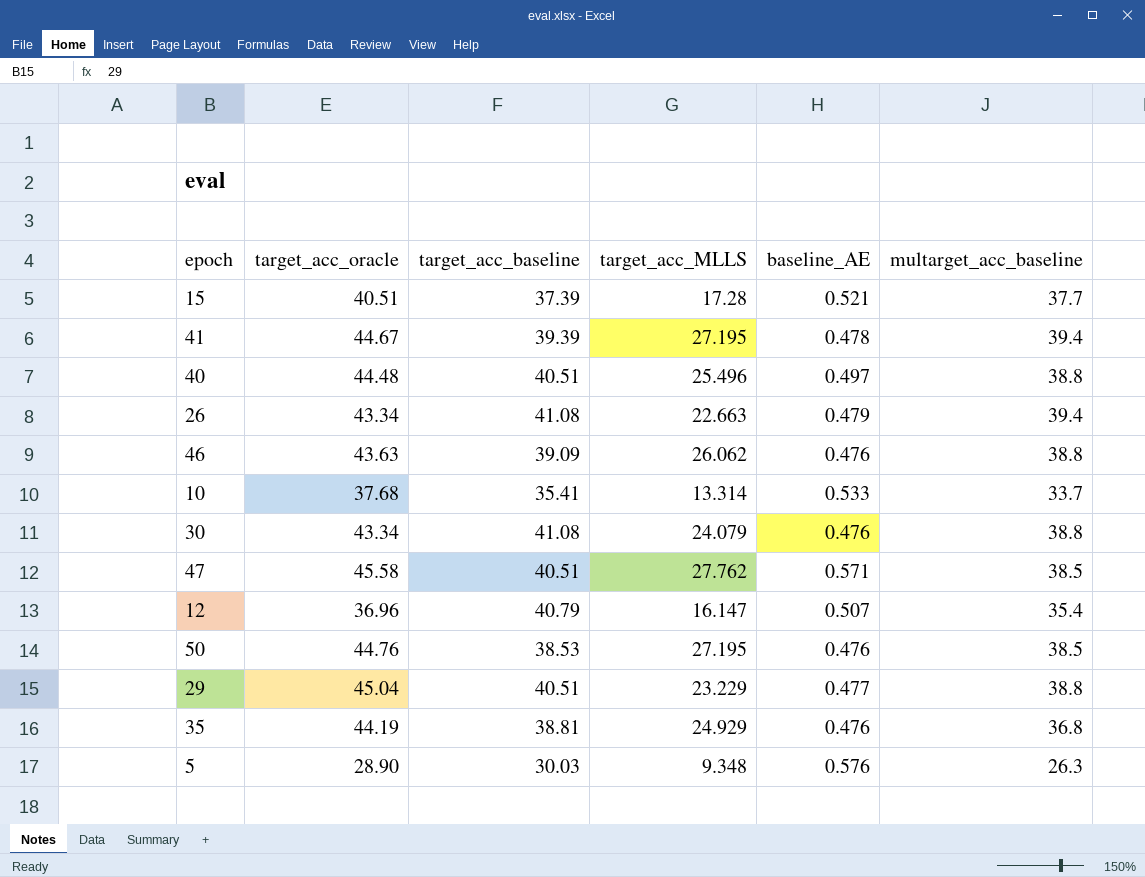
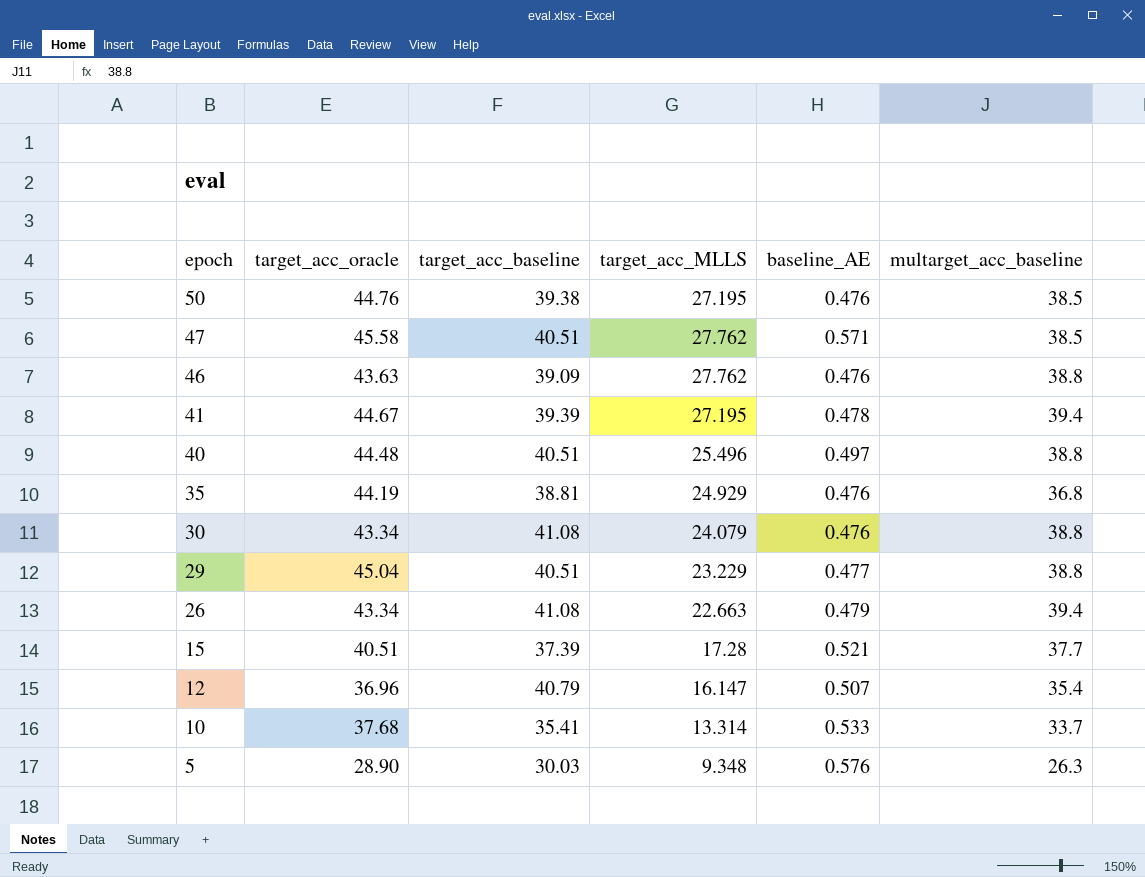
row order: none -> epoch descending
50 | target_acc_baseline: 38.53 -> 39.38
46 | target_acc_MLLS: 26.062 -> 27.762

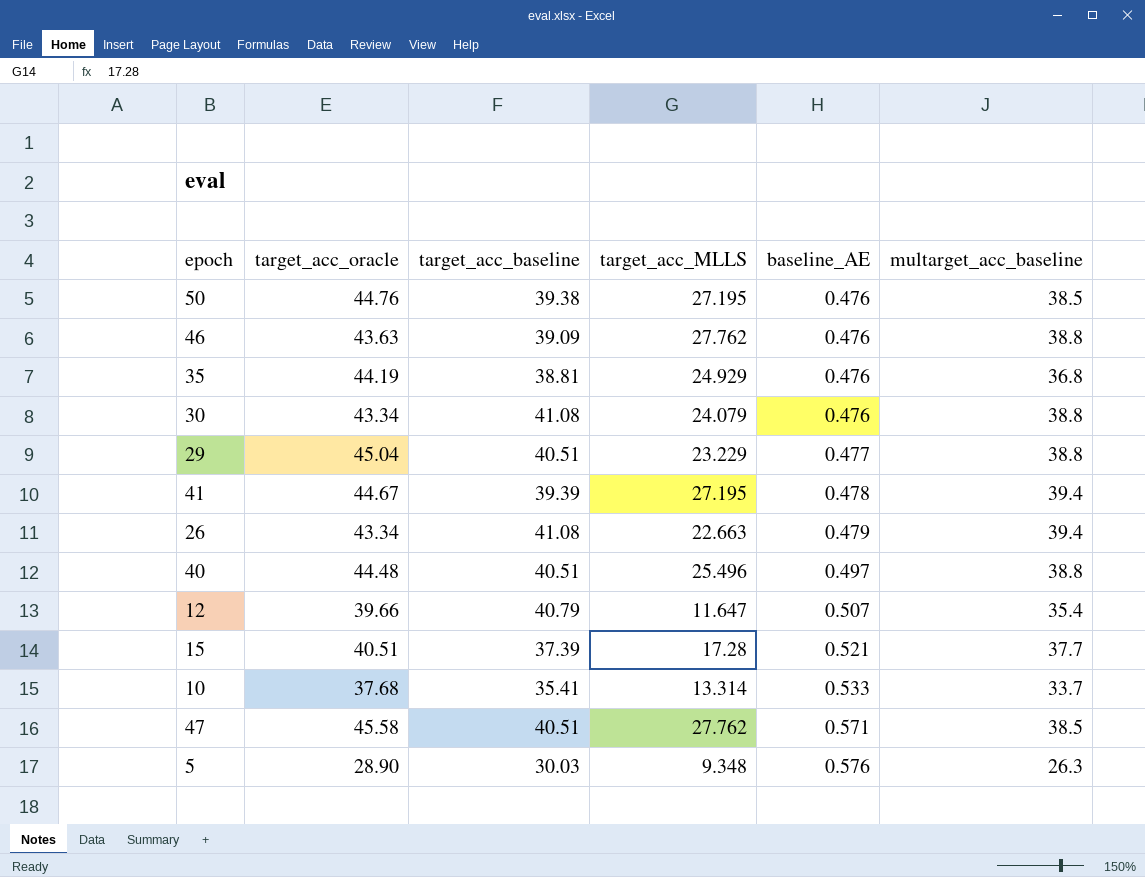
row order: epoch descending -> baseline_AE ascending
12 | target_acc_oracle: 36.96 -> 39.66
12 | target_acc_MLLS: 16.147 -> 11.647

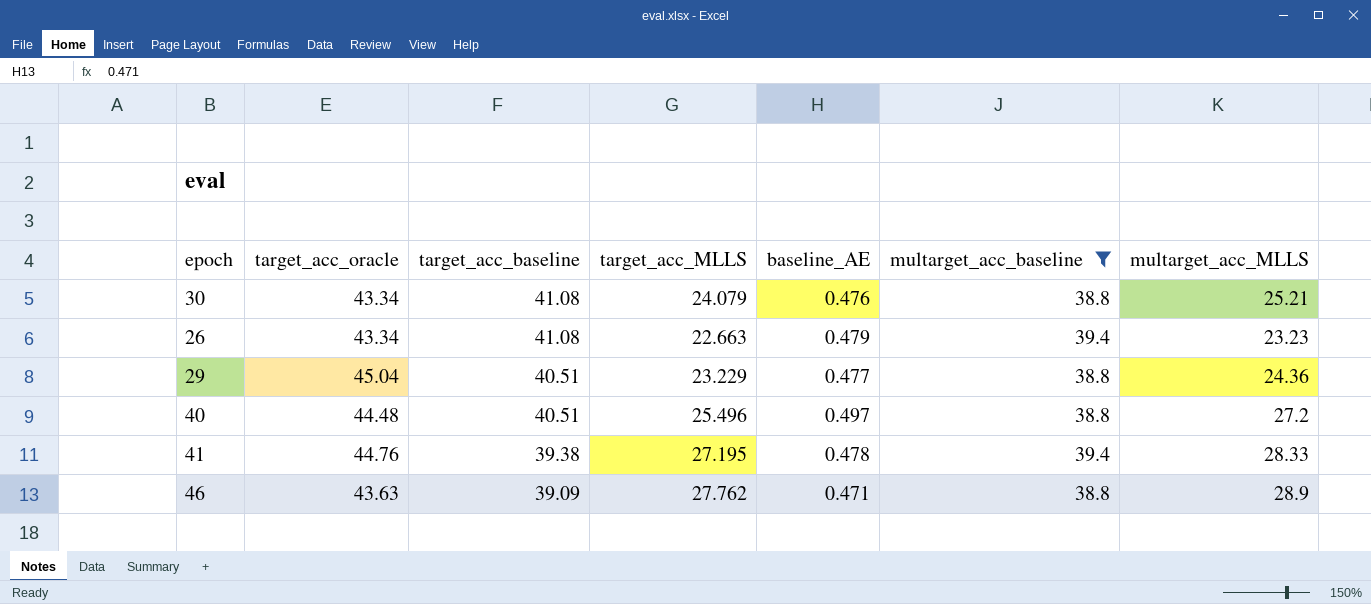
filter: none -> multarget_acc_baseline >= 38.8
row order: baseline_AE ascending -> target_acc_baseline descending
column multarget_acc_MLLS | position: none -> 7
41 | target_acc_oracle: 44.67 -> 44.76
41 | target_acc_baseline: 39.39 -> 39.38
46 | baseline_AE: 0.476 -> 0.471

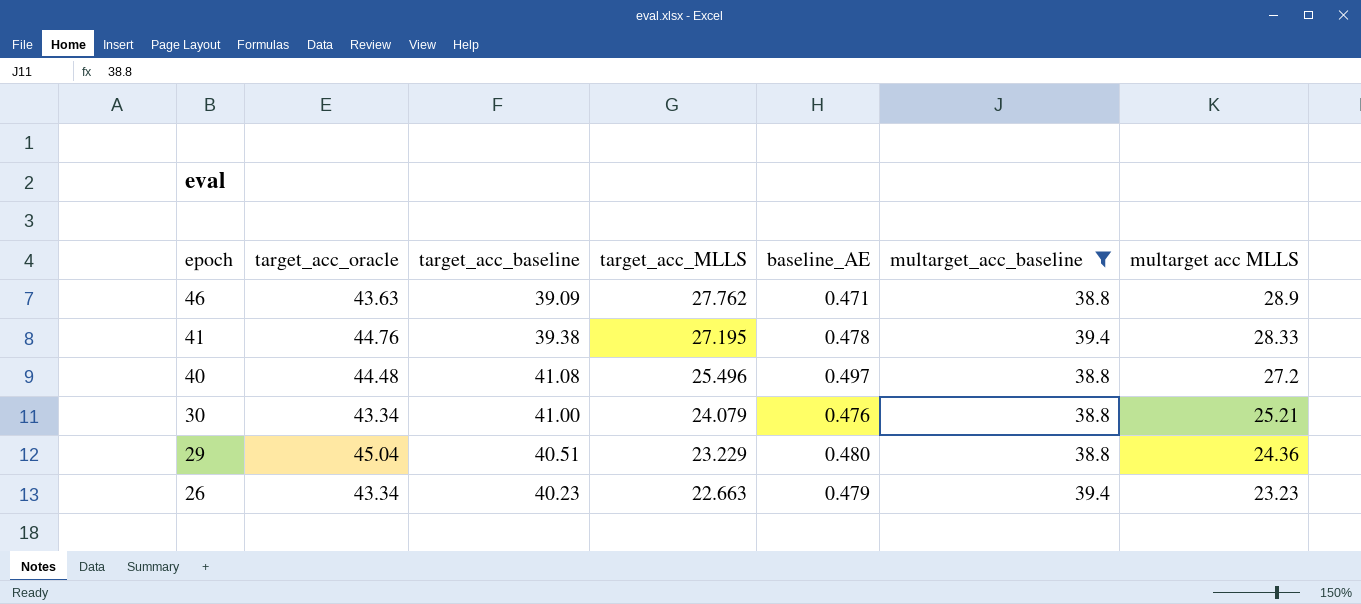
row order: target_acc_baseline descending -> epoch descending
column name: multarget_acc_MLLS -> multarget acc MLLS
40 | target_acc_baseline: 40.51 -> 41.08
30 | target_acc_baseline: 41.08 -> 41.00
29 | baseline_AE: 0.477 -> 0.480
26 | target_acc_baseline: 41.08 -> 40.23

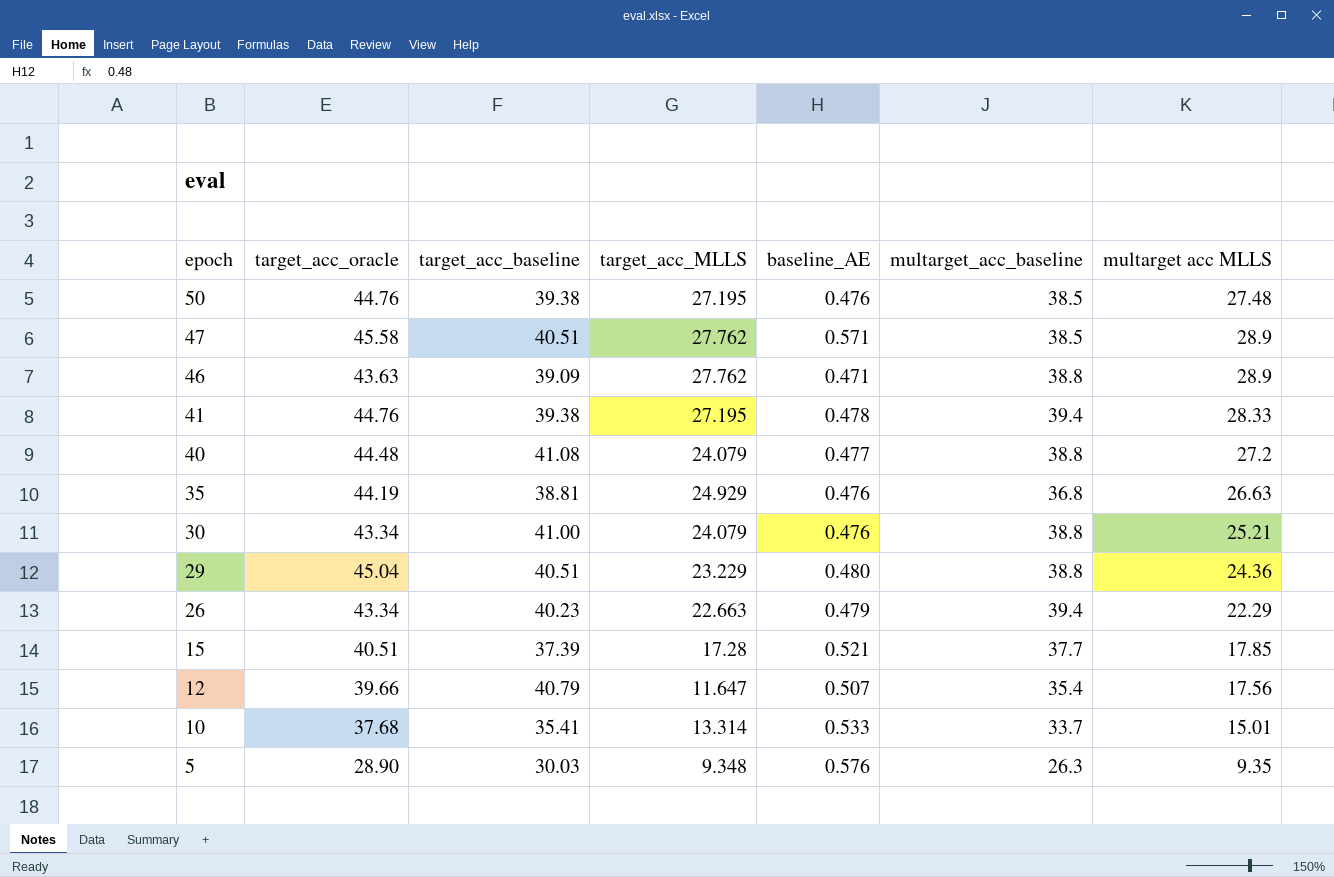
filter: multarget_acc_baseline >= 38.8 -> none
40 | target_acc_MLLS: 25.496 -> 24.079
40 | baseline_AE: 0.497 -> 0.477
26 | multarget acc MLLS: 23.23 -> 22.29

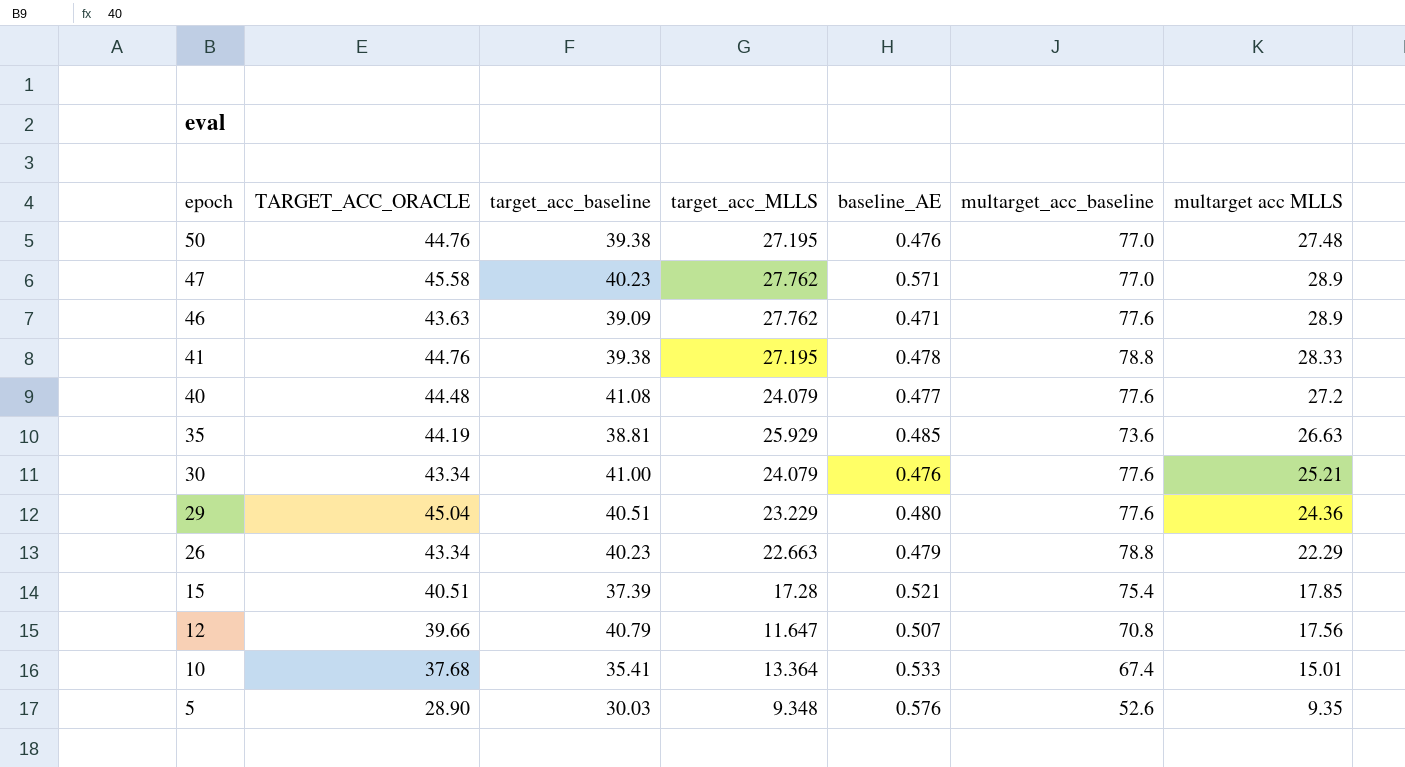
column name: target_acc_oracle -> TARGET_ACC_ORACLE
50 | multarget_acc_baseline: 38.5 -> 77.0
47 | target_acc_baseline: 40.51 -> 40.23
47 | multarget_acc_baseline: 38.5 -> 77.0
46 | multarget_acc_baseline: 38.8 -> 77.6
41 | multarget_acc_baseline: 39.4 -> 78.8
40 | multarget_acc_baseline: 38.8 -> 77.6
35 | target_acc_MLLS: 24.929 -> 25.929
35 | baseline_AE: 0.476 -> 0.485
35 | multarget_acc_baseline: 36.8 -> 73.6
30 | multarget_acc_baseline: 38.8 -> 77.6
29 | multarget_acc_baseline: 38.8 -> 77.6
26 | multarget_acc_baseline: 39.4 -> 78.8
15 | multarget_acc_baseline: 37.7 -> 75.4
12 | multarget_acc_baseline: 35.4 -> 70.8
10 | target_acc_MLLS: 13.314 -> 13.364
10 | multarget_acc_baseline: 33.7 -> 67.4
5 | multarget_acc_baseline: 26.3 -> 52.6

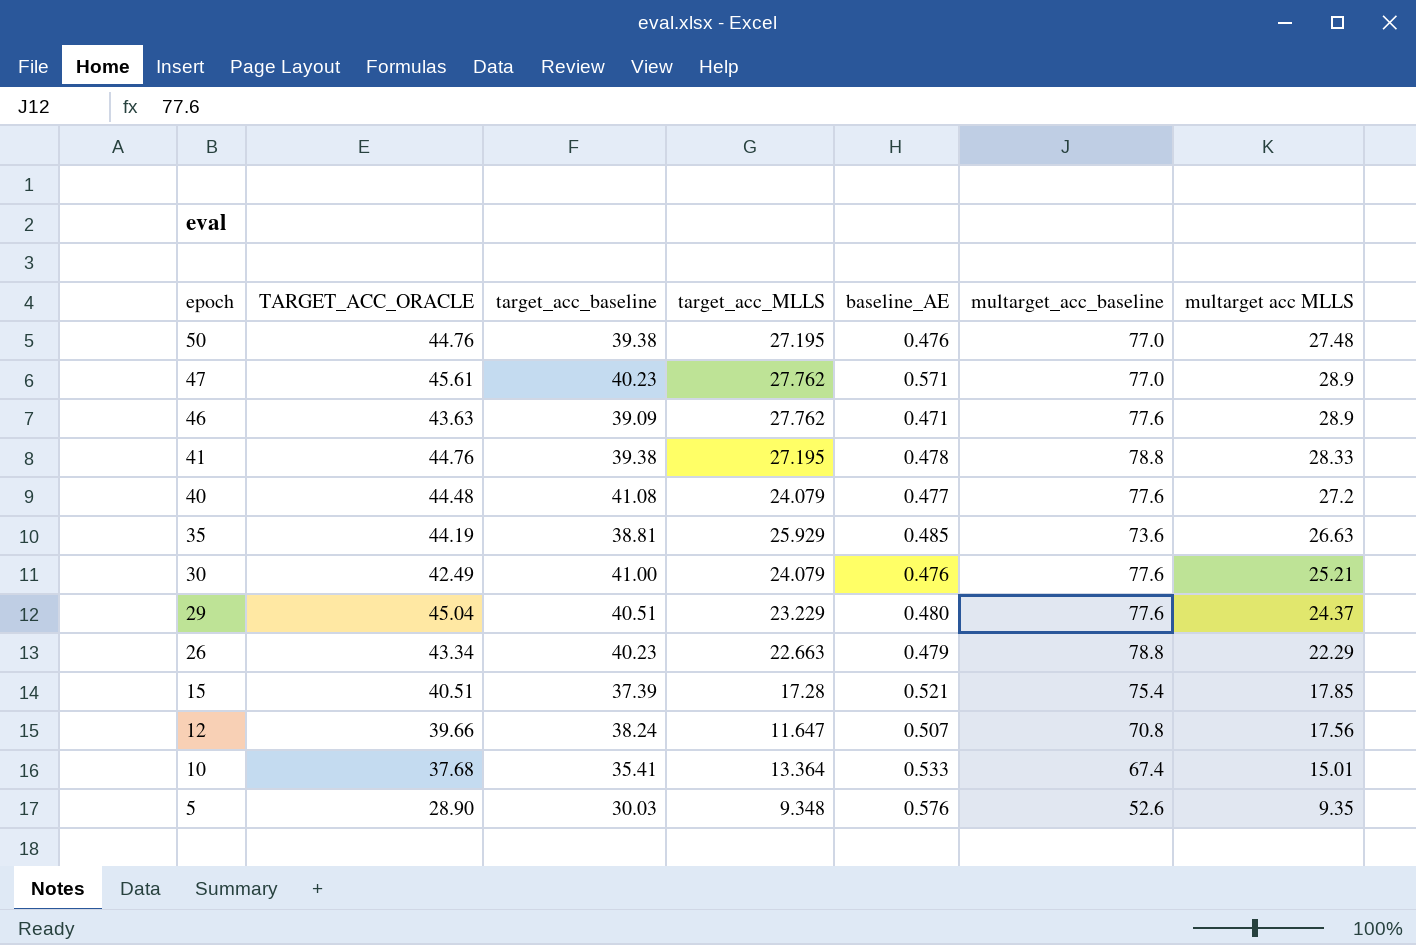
47 | TARGET_ACC_ORACLE: 45.58 -> 45.61
30 | TARGET_ACC_ORACLE: 43.34 -> 42.49
29 | multarget acc MLLS: 24.36 -> 24.37
12 | target_acc_baseline: 40.79 -> 38.24

